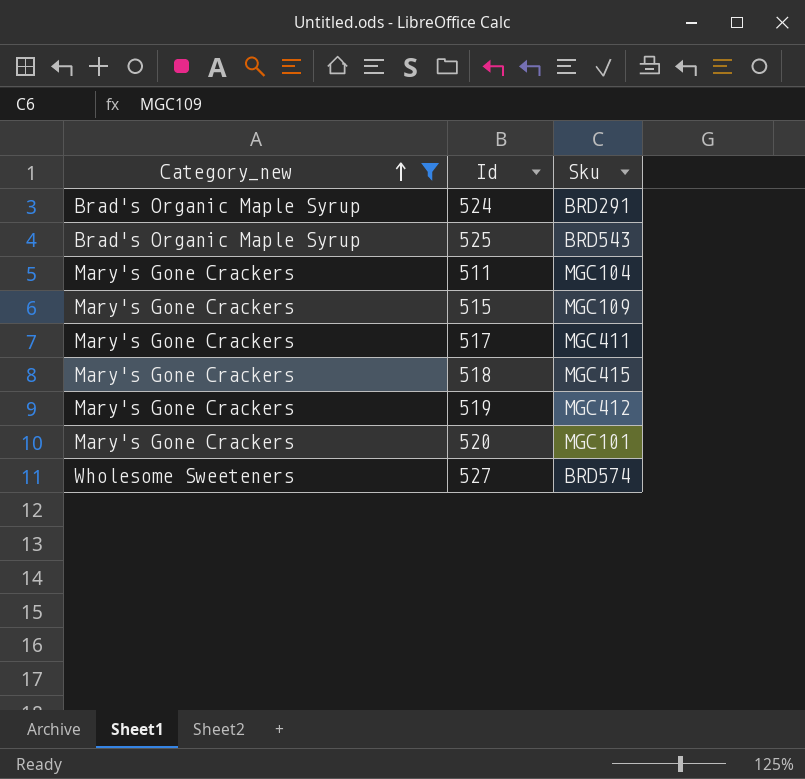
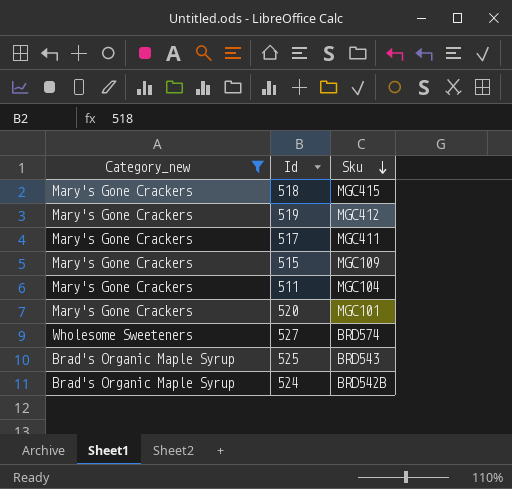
row order: Category_new ascending -> Sku descending
524 | Sku: BRD291 -> BRD542B

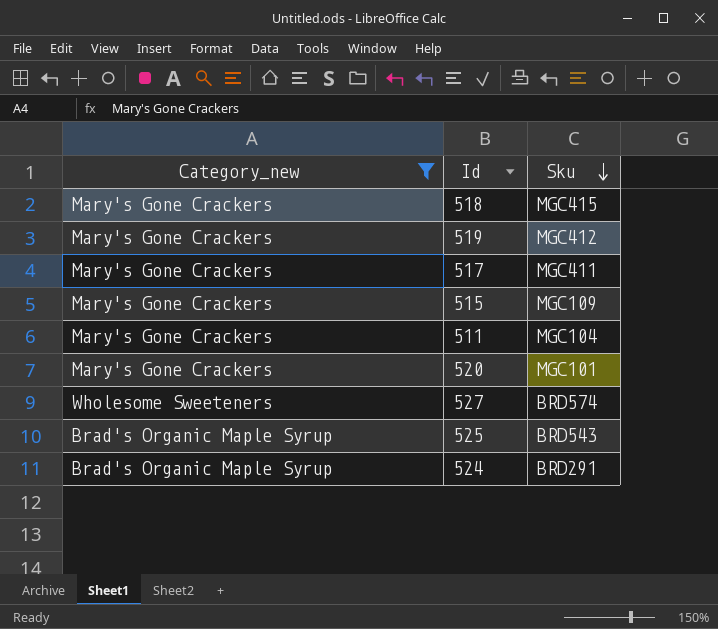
524 | Sku: BRD542B -> BRD291

